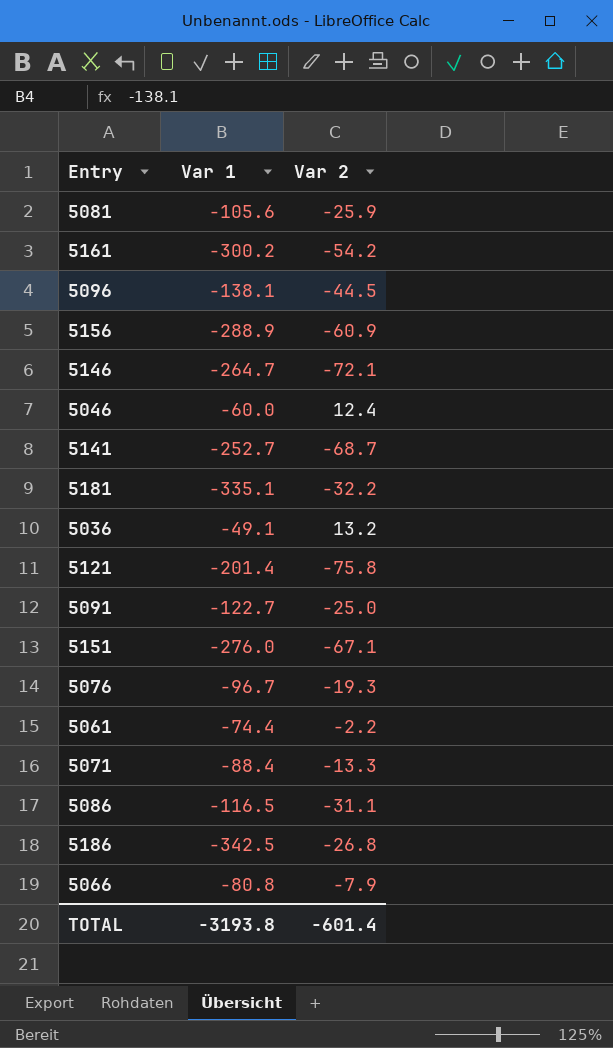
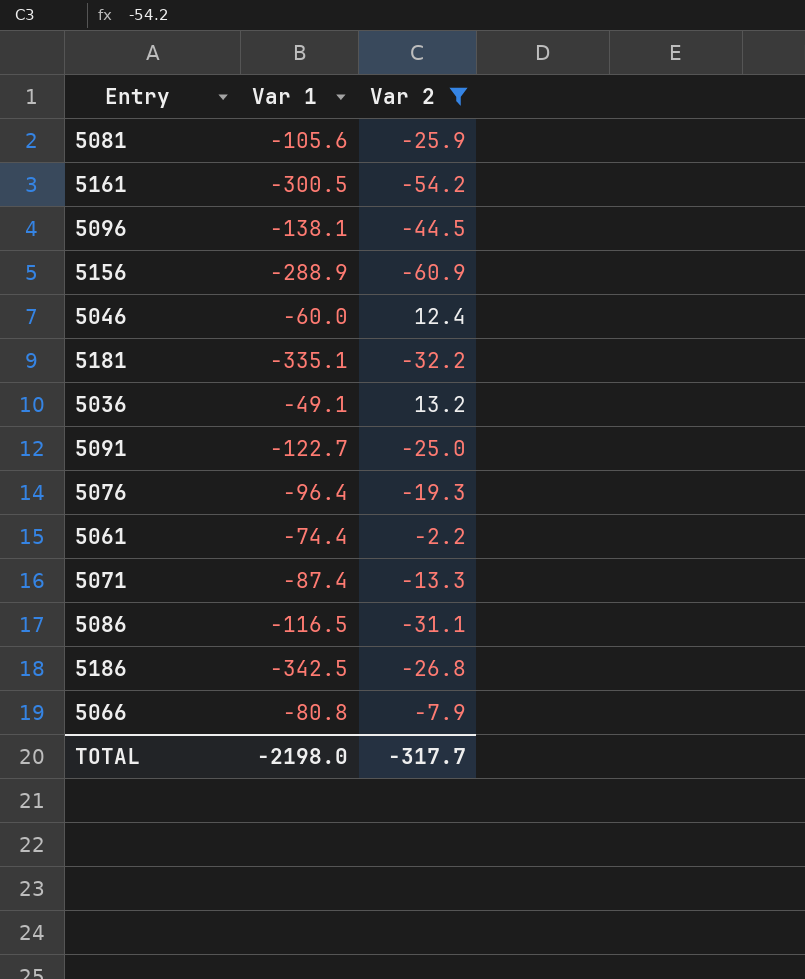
filter: none -> Var 2 >= -60.9
5161 | Var 1: -300.2 -> -300.5
5076 | Var 1: -96.7 -> -96.4
5071 | Var 1: -88.4 -> -87.4
TOTAL | Var 1: -3193.8 -> -2198.0
TOTAL | Var 2: -601.4 -> -317.7

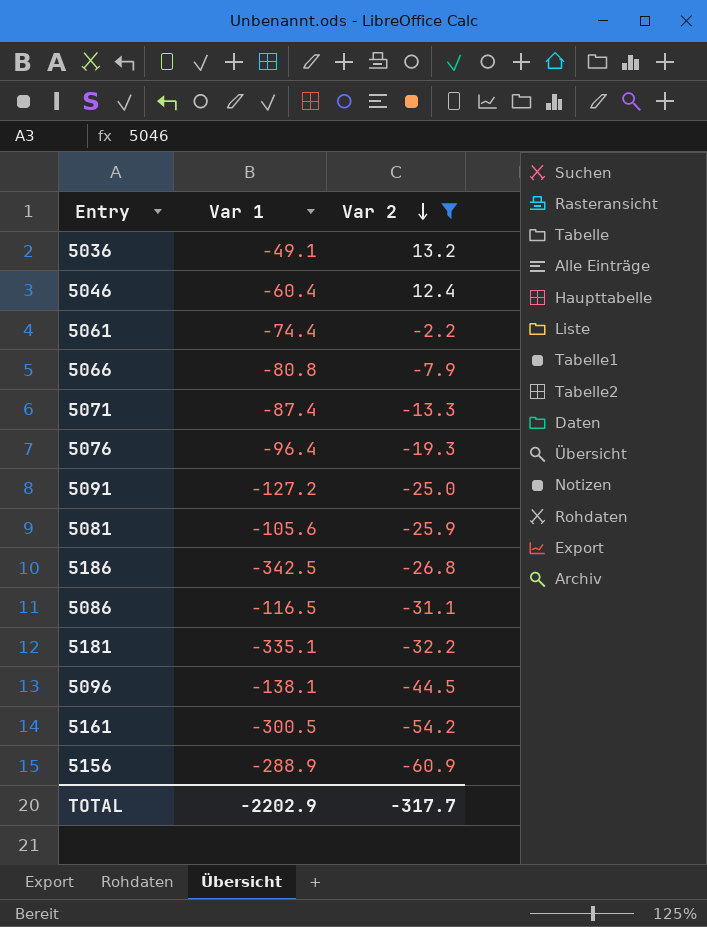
row order: none -> Var 2 descending
5046 | Var 1: -60.0 -> -60.4
5091 | Var 1: -122.7 -> -127.2
TOTAL | Var 1: -2198.0 -> -2202.9

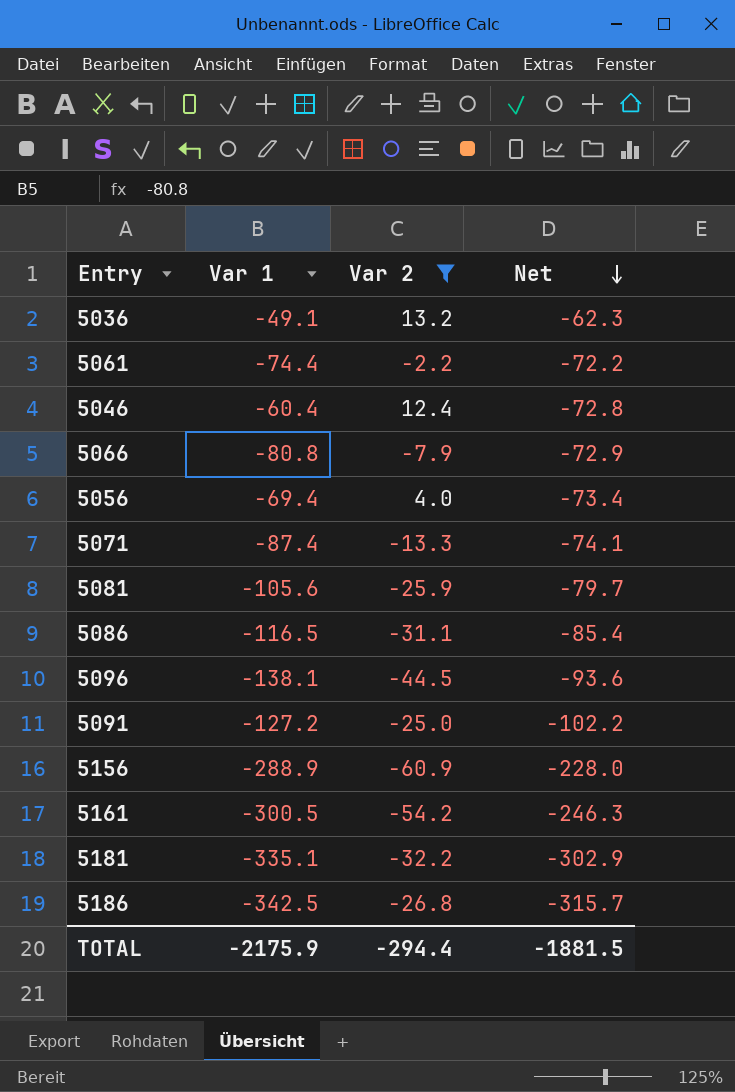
row order: Var 2 descending -> Net descending
column Net | formula: none -> [Var 1] - [Var 2]
row 5076: -96.4 | -19.3 -> none
row 5056: none -> -69.4 | 4.0 | -73.4
TOTAL | Var 1: -2202.9 -> -2175.9
TOTAL | Var 2: -317.7 -> -294.4

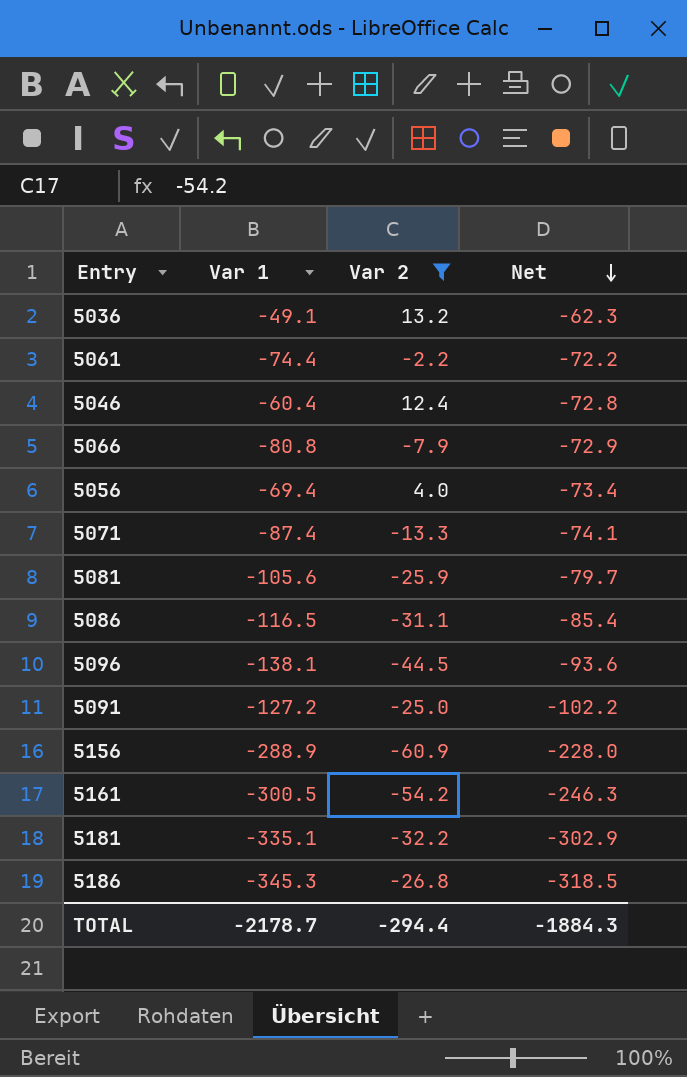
5186 | Var 1: -342.5 -> -345.3
5186 | Net: -315.7 -> -318.5
TOTAL | Var 1: -2175.9 -> -2178.7
TOTAL | Net: -1881.5 -> -1884.3

